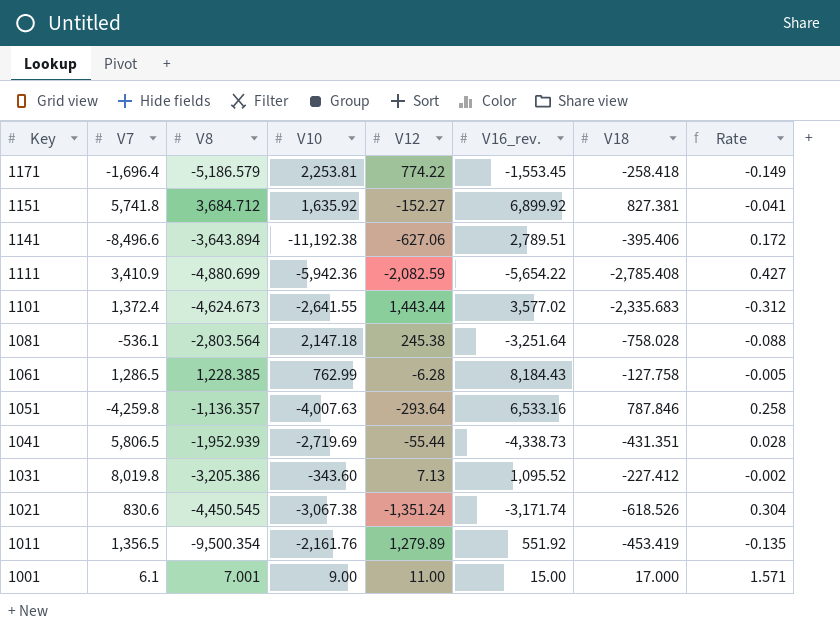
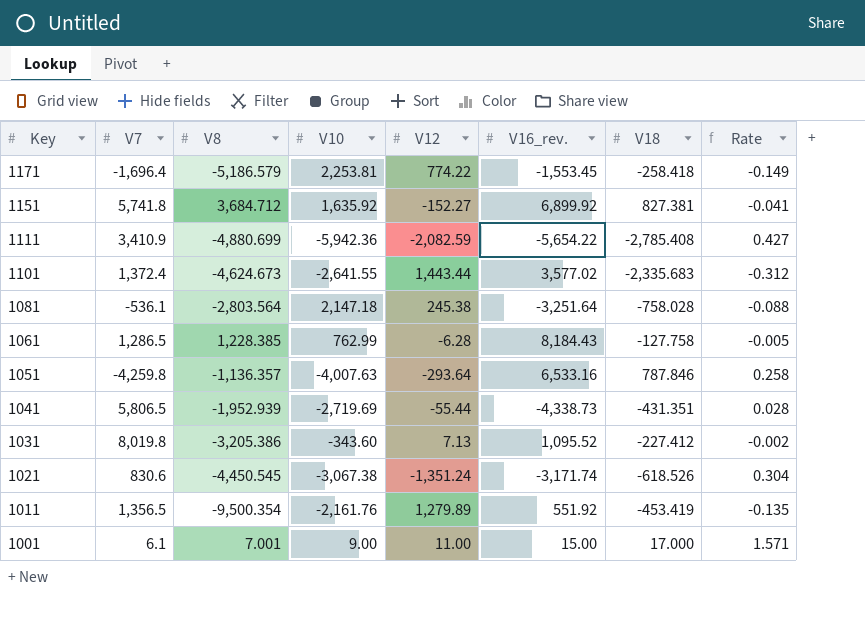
row 1141: -8,496.6 | -3,643.894 | -11,192.38 | -627.06 | 2,789.51 | -395.406 | 0.172 -> none

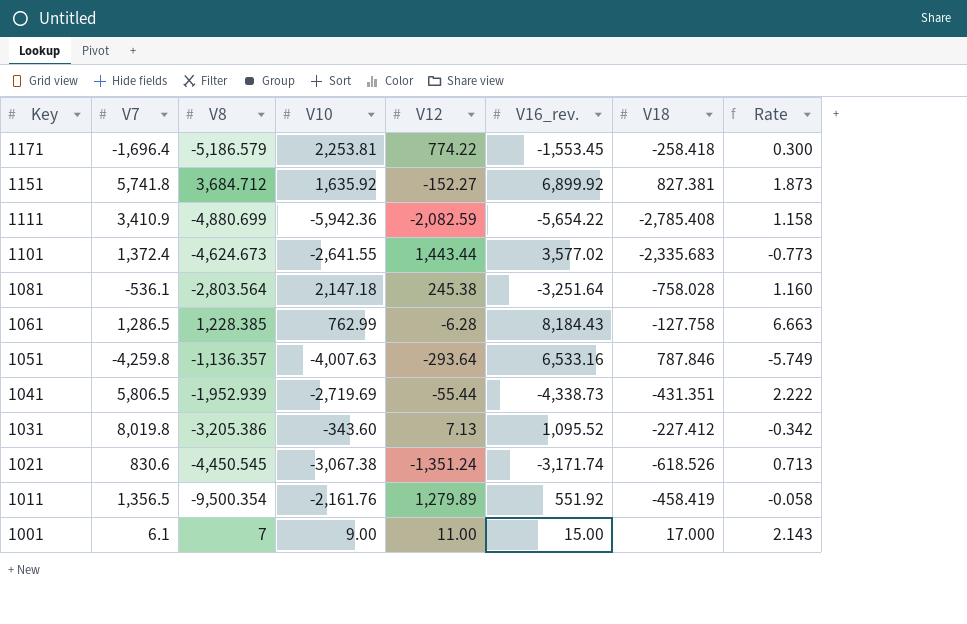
column Rate | formula: [V12] / [V8] -> [V16_rev.] / [V8]
1011 | V18: -453.419 -> -458.419
1001 | V8: 7.001 -> 7

